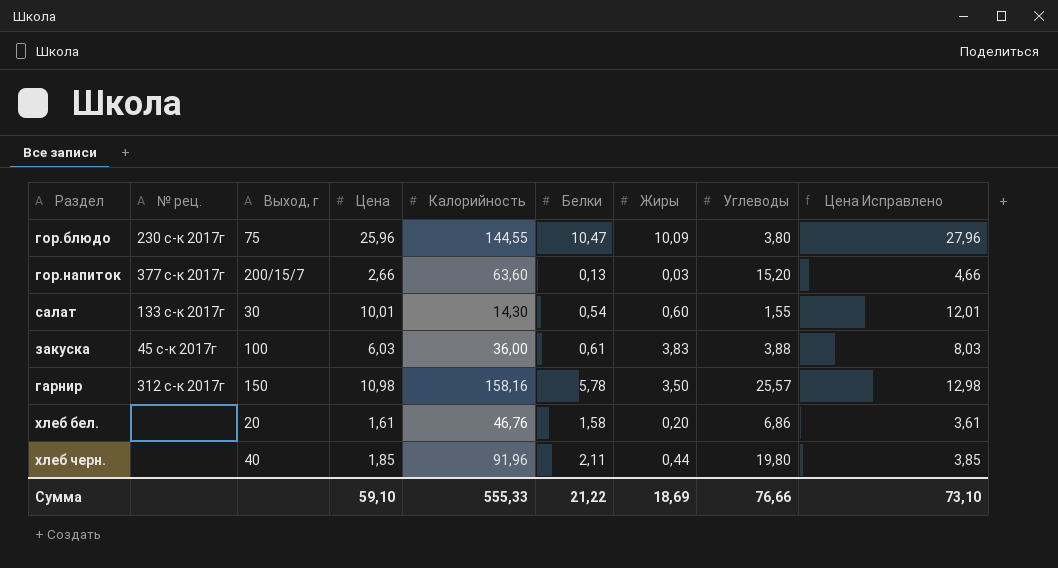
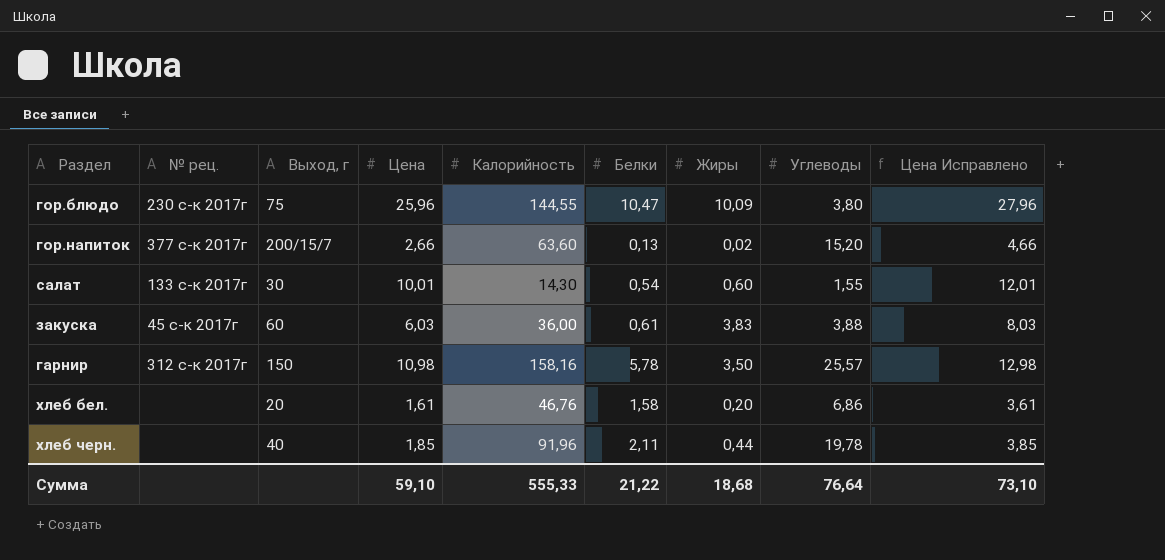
гор.напиток | Жиры: 0,03 -> 0,02
закуска | Выход, г: 100 -> 60
хлеб черн. | Углеводы: 19,80 -> 19,78
Сумма | Жиры: 18,69 -> 18,68
Сумма | Углеводы: 76,66 -> 76,64

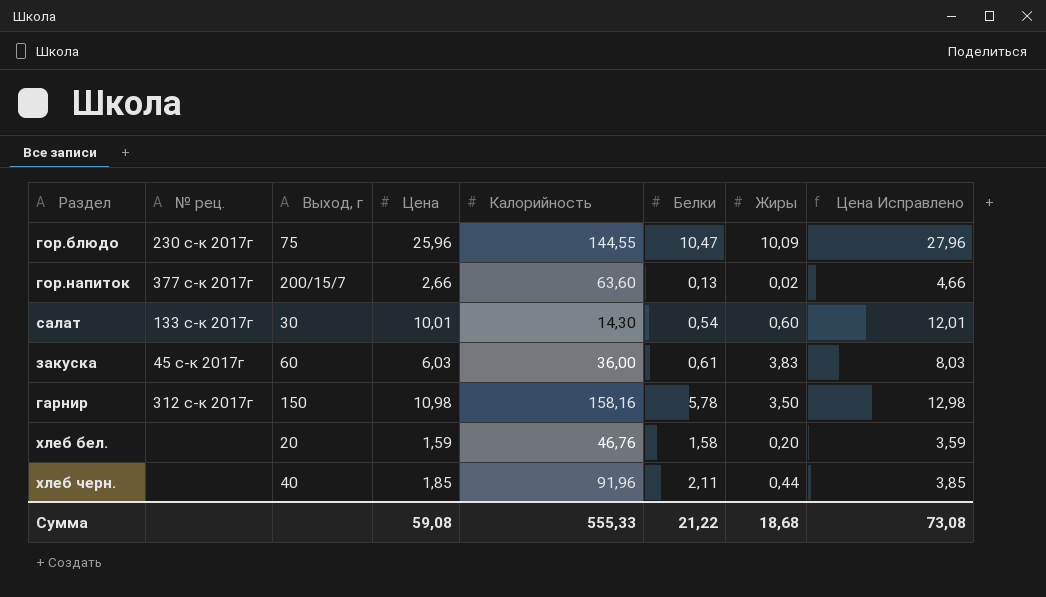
column Углеводы | position: 8 -> none
хлеб бел. | Цена: 1,61 -> 1,59
хлеб бел. | Цена Исправлено: 3,61 -> 3,59
Сумма | Цена: 59,10 -> 59,08
Сумма | Цена Исправлено: 73,10 -> 73,08

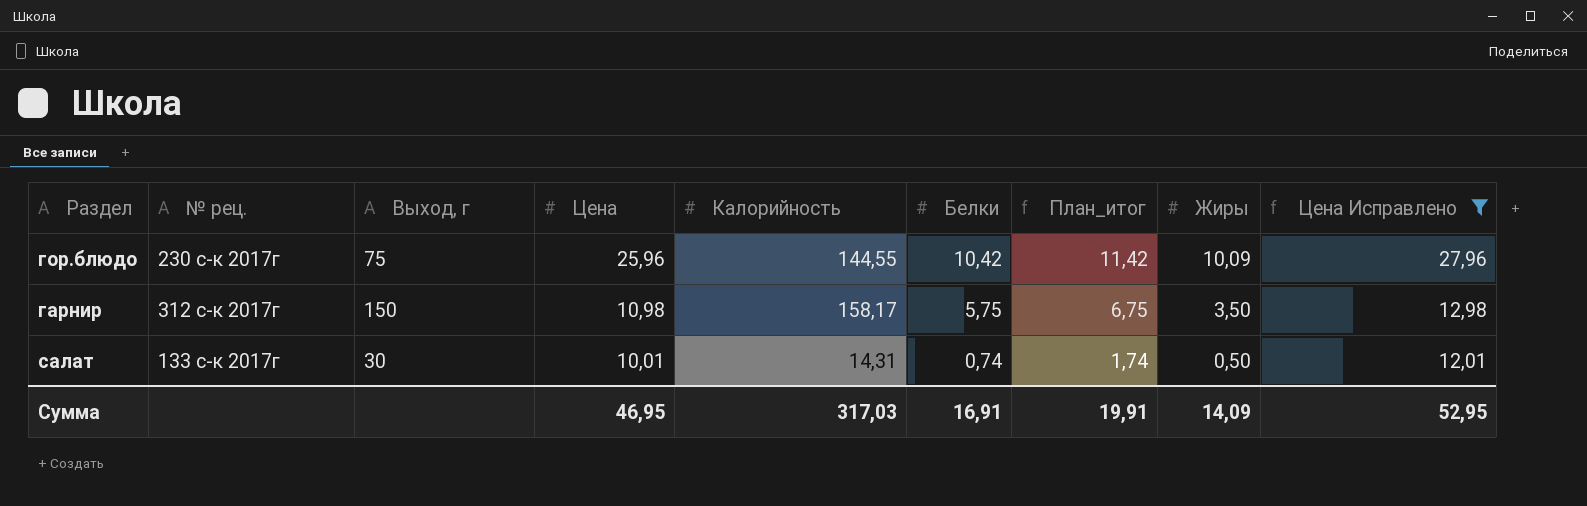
filter: none -> Цена Исправлено >= 12,01
row order: none -> Цена descending
column План_итог | formula: none -> [Белки] + 1
гор.блюдо | Белки: 10,47 -> 10,42
гарнир | Калорийность: 158,16 -> 158,17
гарнир | Белки: 5,78 -> 5,75
салат | Калорийность: 14,30 -> 14,31
салат | Белки: 0,54 -> 0,74
салат | Жиры: 0,60 -> 0,50
Сумма | Цена: 59,08 -> 46,95
Сумма | Калорийность: 555,33 -> 317,03
Сумма | Белки: 21,22 -> 16,91
Сумма | Жиры: 18,68 -> 14,09
Сумма | Цена Исправлено: 73,08 -> 52,95

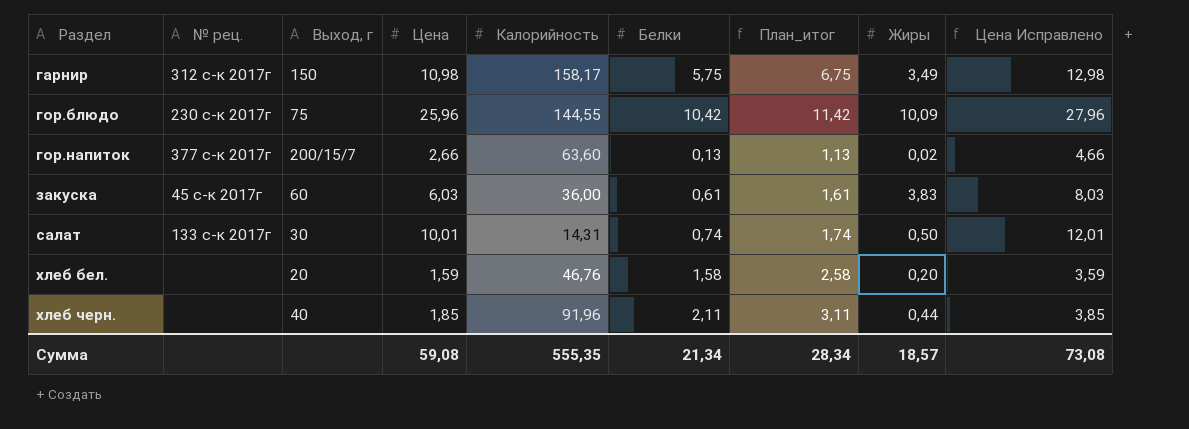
filter: Цена Исправлено >= 12,01 -> none
row order: Цена descending -> Раздел ascending
гарнир | Жиры: 3,50 -> 3,49
Сумма | Цена: 46,95 -> 59,08
Сумма | Калорийность: 317,03 -> 555,35
Сумма | Белки: 16,91 -> 21,34
Сумма | План_итог: 19,91 -> 28,34
Сумма | Жиры: 14,09 -> 18,57
Сумма | Цена Исправлено: 52,95 -> 73,08

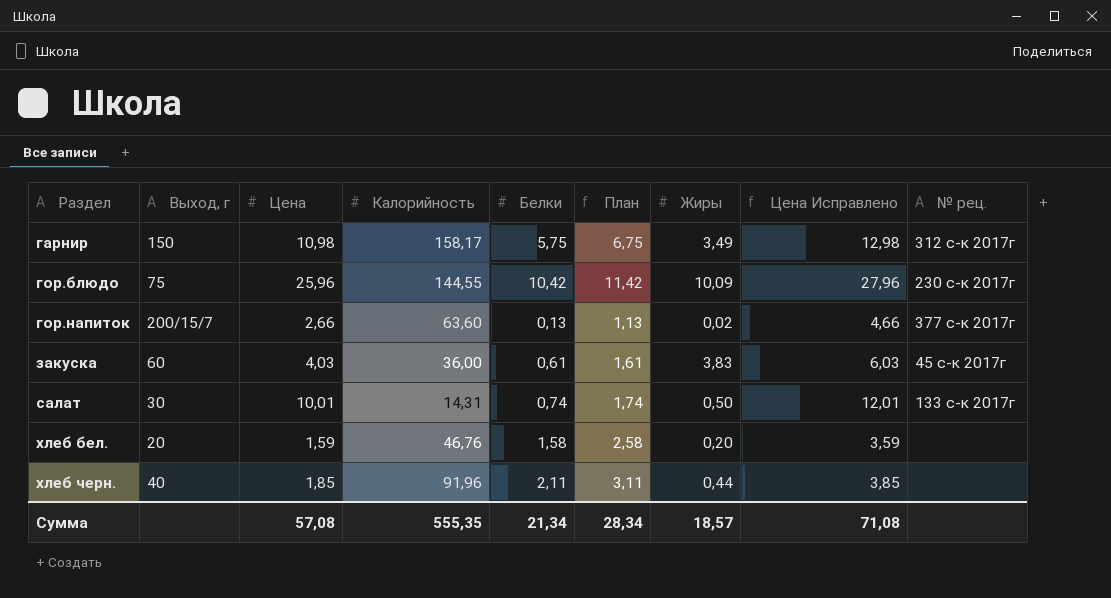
column name: План_итог -> План
column № рец. | position: 2 -> 9
закуска | Цена: 6,03 -> 4,03
закуска | Цена Исправлено: 8,03 -> 6,03
Сумма | Цена: 59,08 -> 57,08
Сумма | Цена Исправлено: 73,08 -> 71,08

